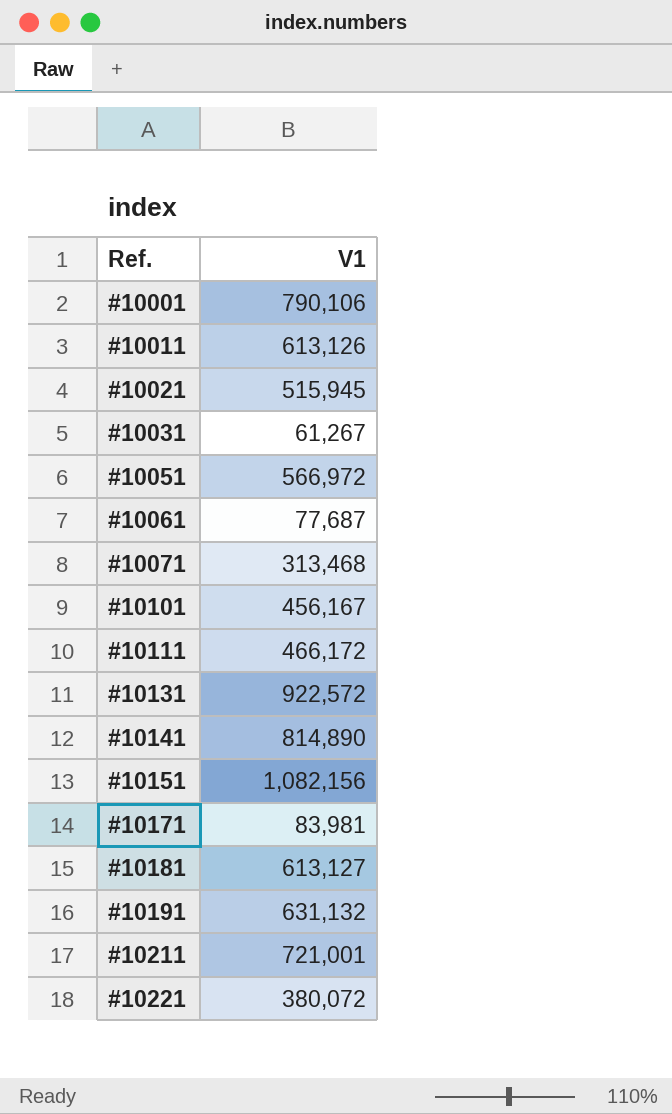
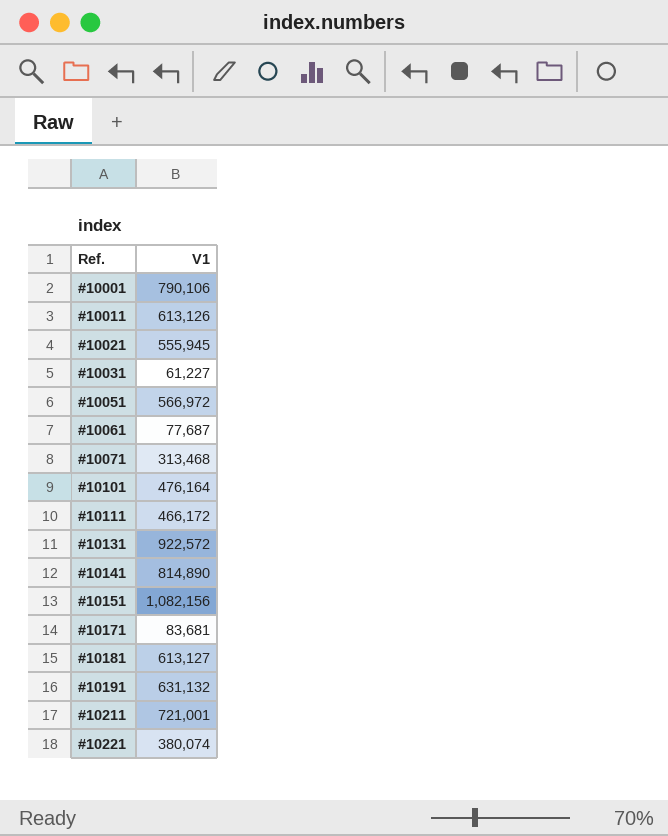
#10021 | V1: 515,945 -> 555,945
#10031 | V1: 61,267 -> 61,227
#10101 | V1: 456,167 -> 476,164
#10171 | V1: 83,981 -> 83,681
#10221 | V1: 380,072 -> 380,074

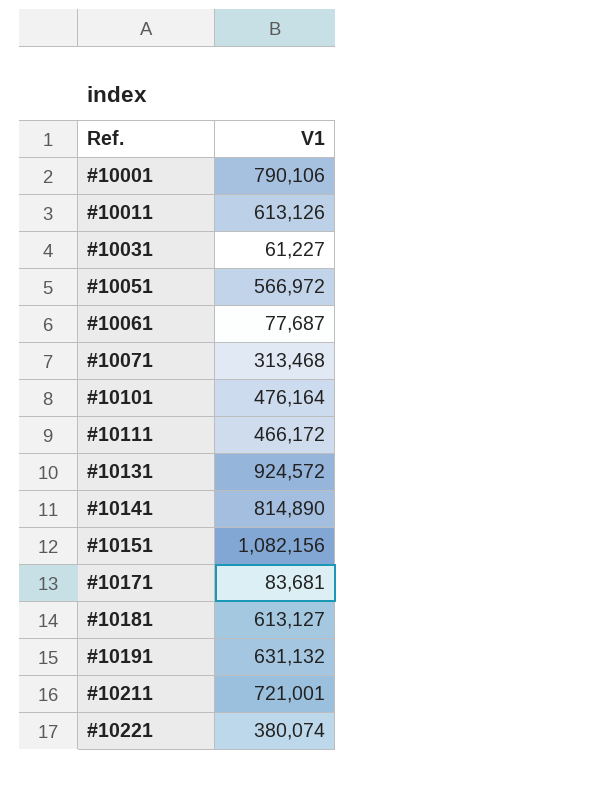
row #10021: 555,945 -> none
#10131 | V1: 922,572 -> 924,572

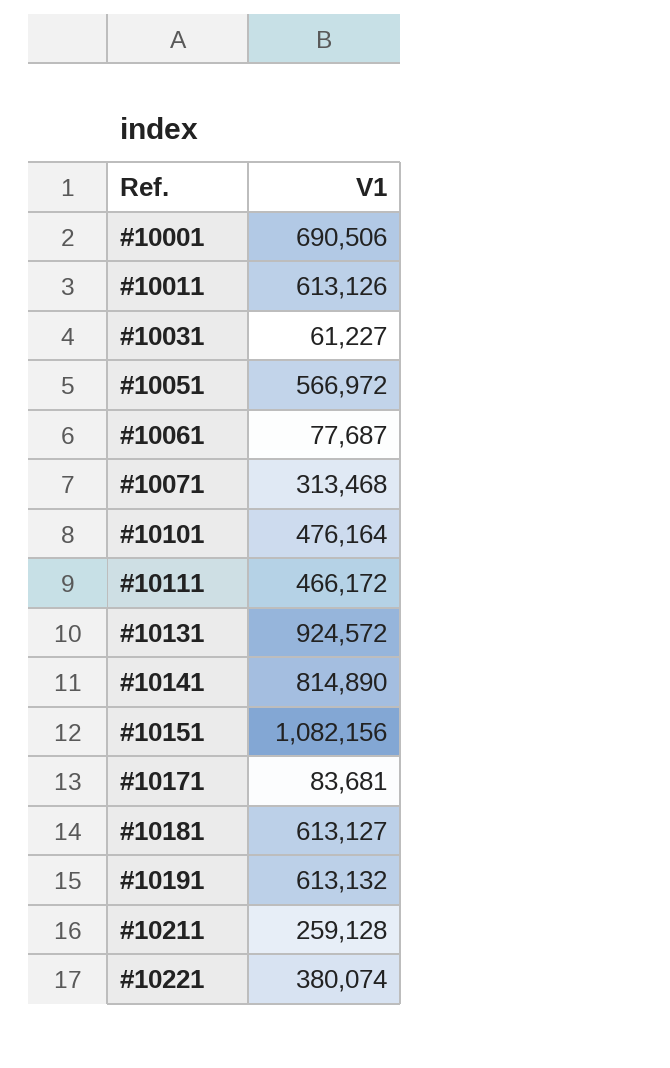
#10001 | V1: 790,106 -> 690,506
#10191 | V1: 631,132 -> 613,132
#10211 | V1: 721,001 -> 259,128

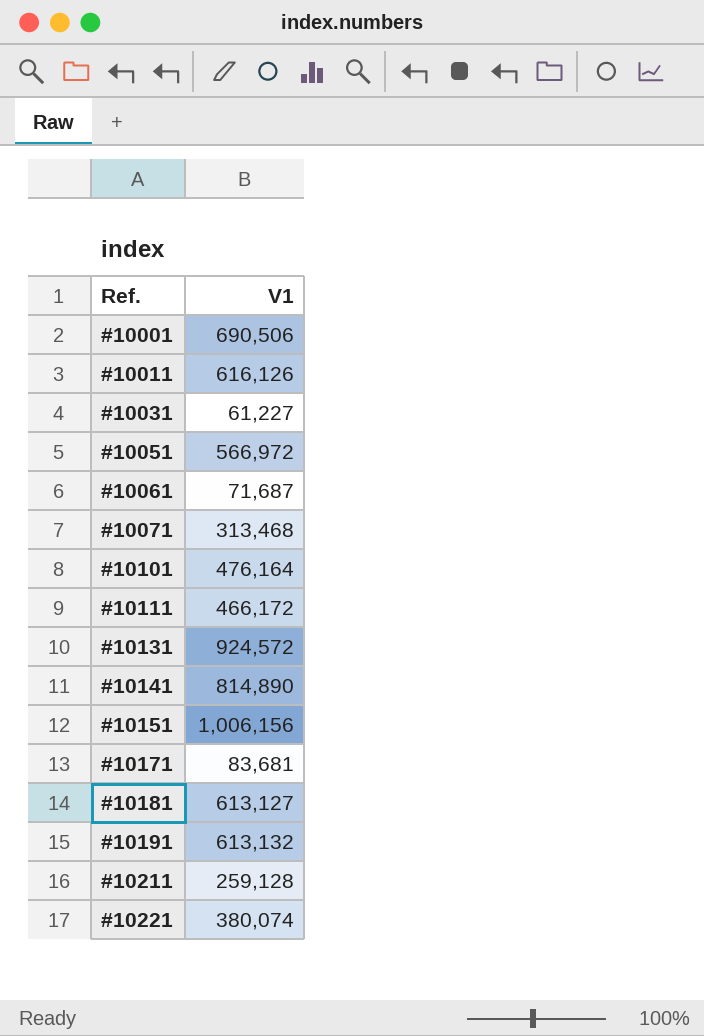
#10011 | V1: 613,126 -> 616,126
#10061 | V1: 77,687 -> 71,687
#10151 | V1: 1,082,156 -> 1,006,156

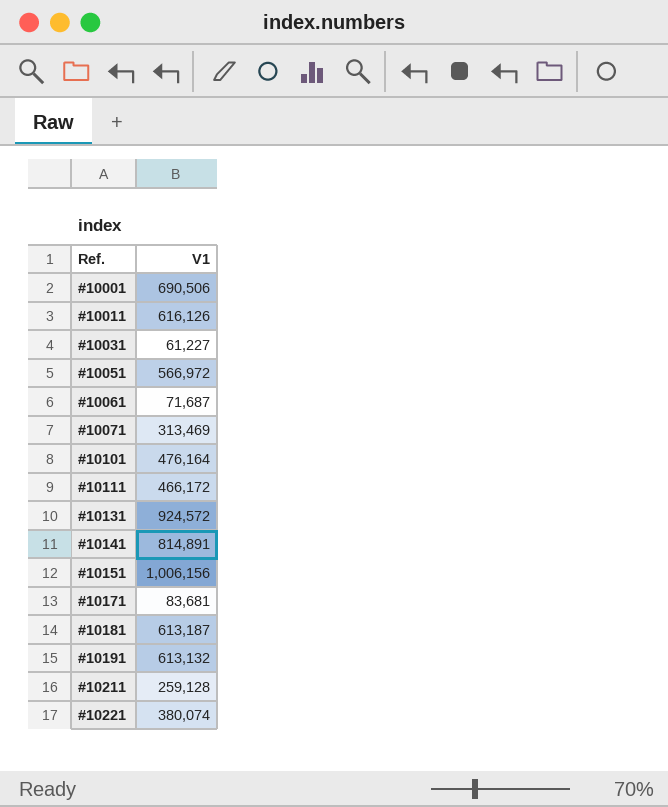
#10071 | V1: 313,468 -> 313,469
#10141 | V1: 814,890 -> 814,891
#10181 | V1: 613,127 -> 613,187

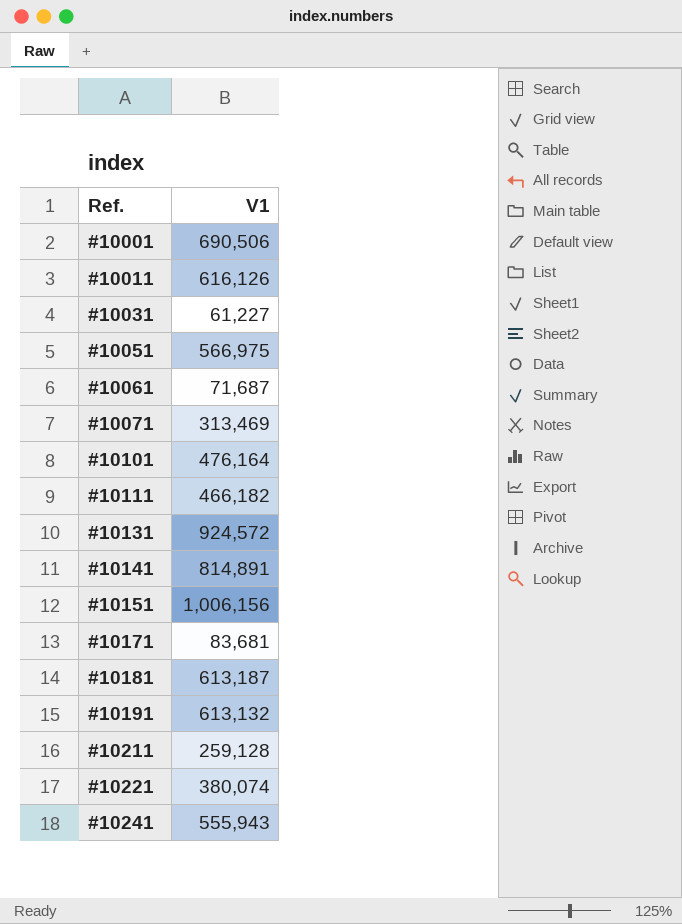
#10051 | V1: 566,972 -> 566,975
#10111 | V1: 466,172 -> 466,182
row #10241: none -> 555,943

